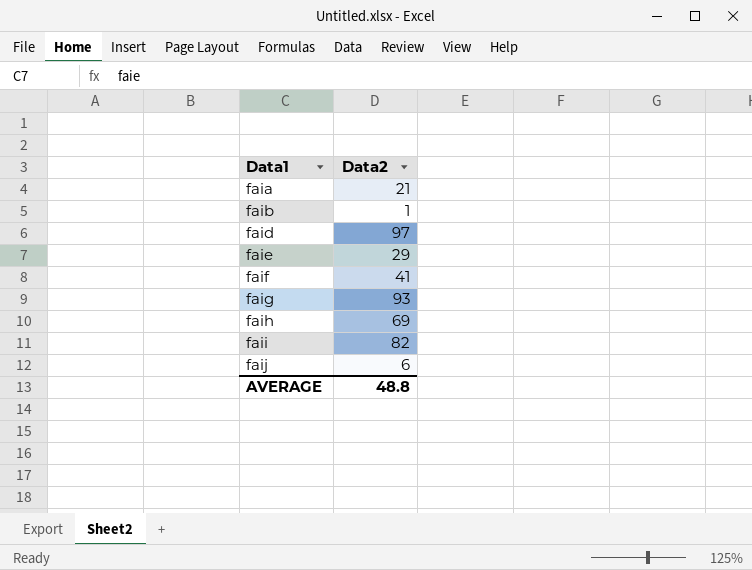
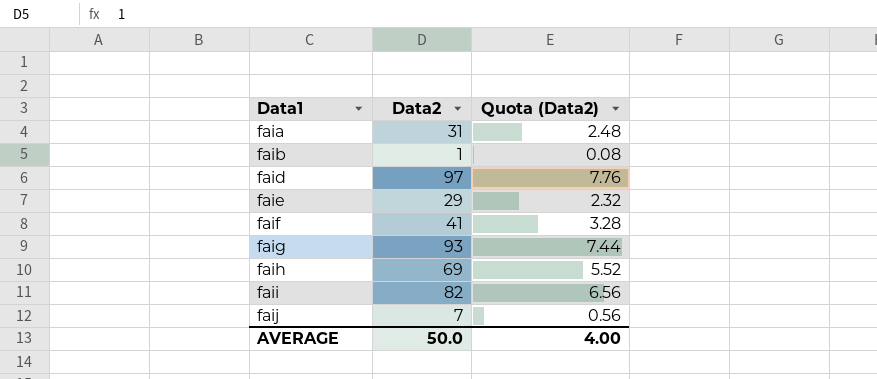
column Quota (Data2) | formula: none -> [Data2] * 0.08
faia | Data2: 21 -> 31
faij | Data2: 6 -> 7
AVERAGE | Data2: 48.8 -> 50.0

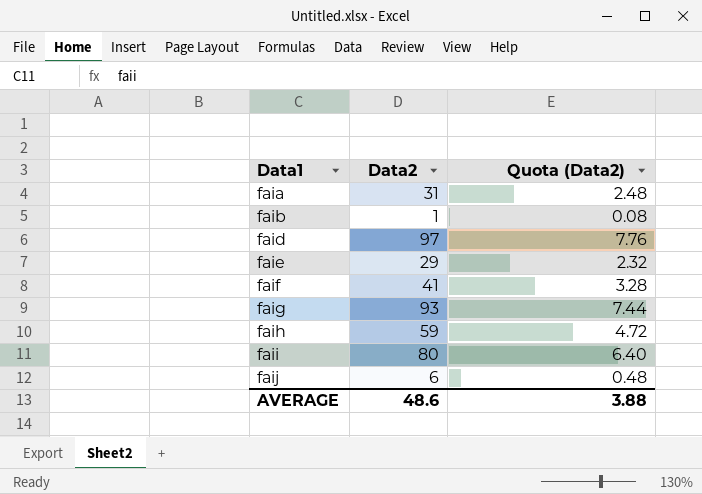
faih | Data2: 69 -> 59
faih | Quota (Data2): 5.52 -> 4.72
faii | Data2: 82 -> 80
faii | Quota (Data2): 6.56 -> 6.40
faij | Data2: 7 -> 6
faij | Quota (Data2): 0.56 -> 0.48
AVERAGE | Data2: 50.0 -> 48.6
AVERAGE | Quota (Data2): 4.00 -> 3.88

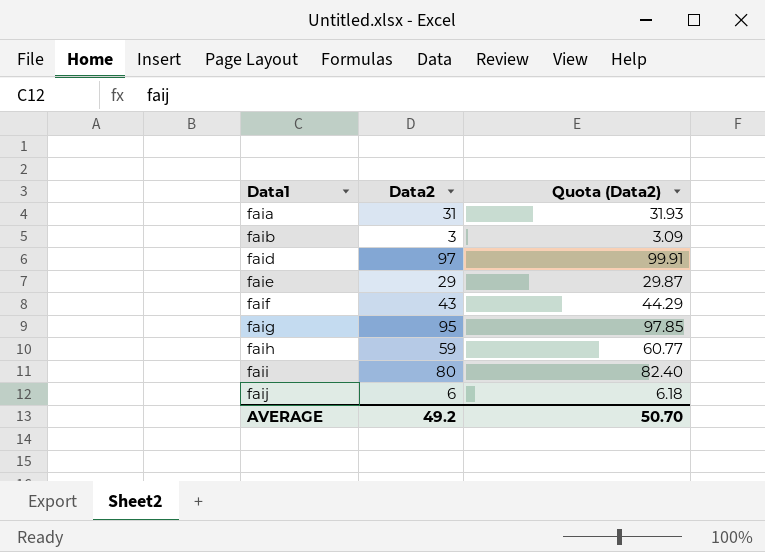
column Quota (Data2) | formula: [Data2] * 0.08 -> [Data2] * 1.03
faib | Data2: 1 -> 3
faif | Data2: 41 -> 43
faig | Data2: 93 -> 95
AVERAGE | Data2: 48.6 -> 49.2
AVERAGE | Quota (Data2): 3.88 -> 50.70

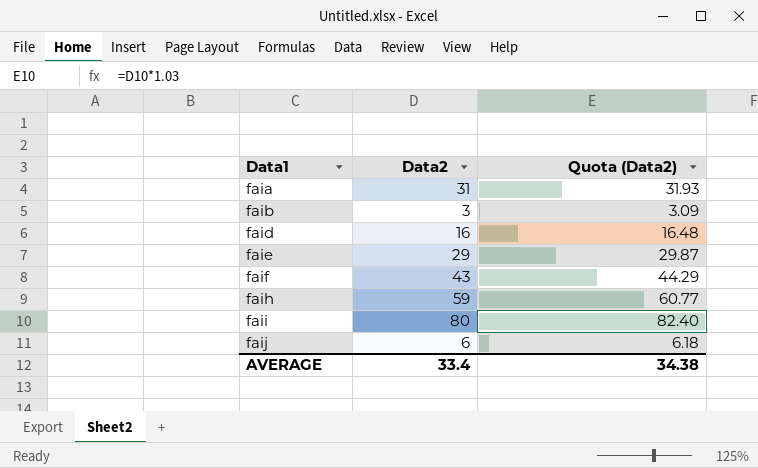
row faig: 95 | 97.85 -> none
faid | Data2: 97 -> 16
faid | Quota (Data2): 99.91 -> 16.48
AVERAGE | Data2: 49.2 -> 33.4
AVERAGE | Quota (Data2): 50.70 -> 34.38

